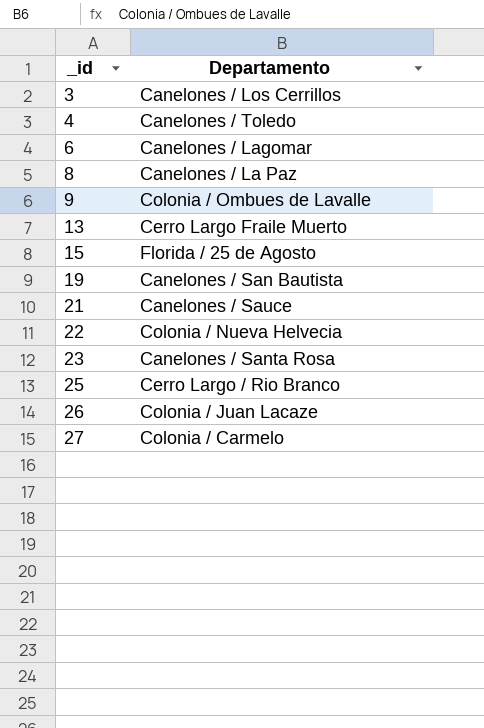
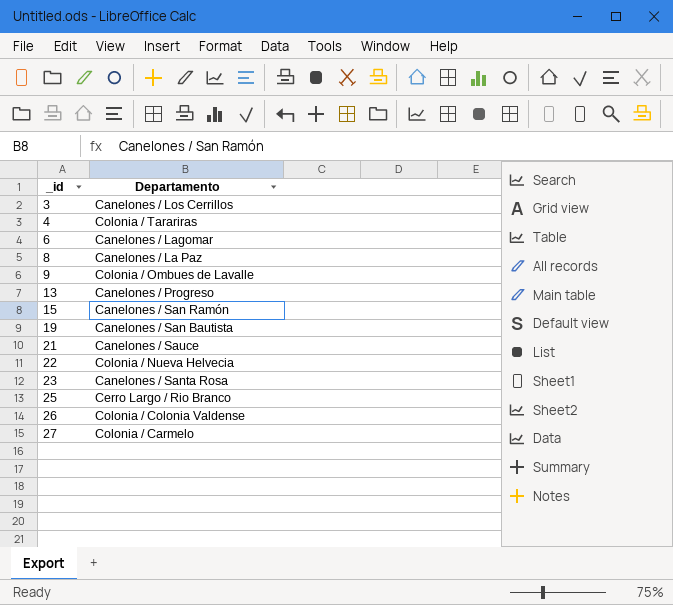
4 | Departamento: Canelones / Toledo -> Colonia / Tarariras
13 | Departamento: Cerro Largo Fraile Muerto -> Canelones / Progreso
15 | Departamento: Florida / 25 de Agosto -> Canelones / San Ramón
26 | Departamento: Colonia / Juan Lacaze -> Colonia / Colonia Valdense

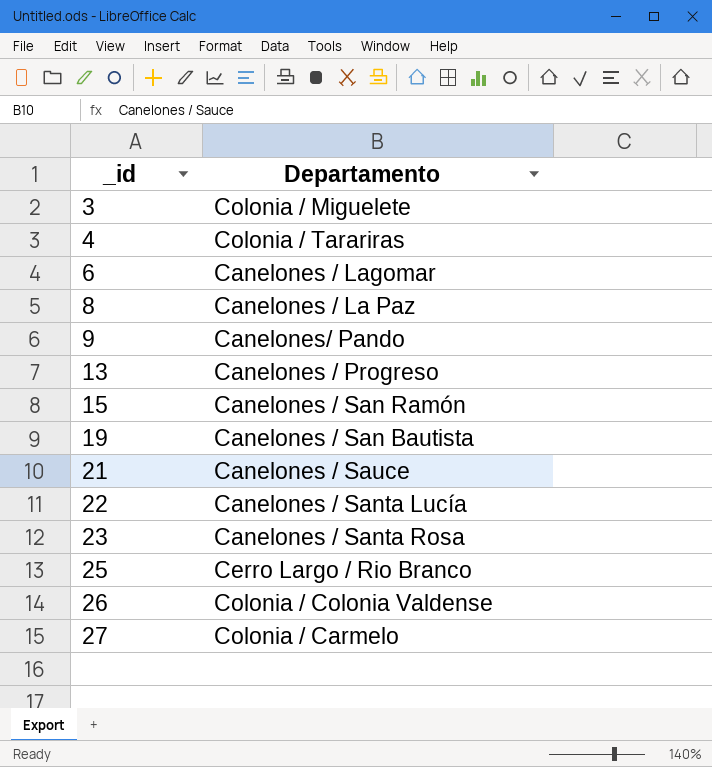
3 | Departamento: Canelones / Los Cerrillos -> Colonia / Miguelete
9 | Departamento: Colonia / Ombues de Lavalle -> Canelones/ Pando
22 | Departamento: Colonia / Nueva Helvecia -> Canelones / Santa Lucía

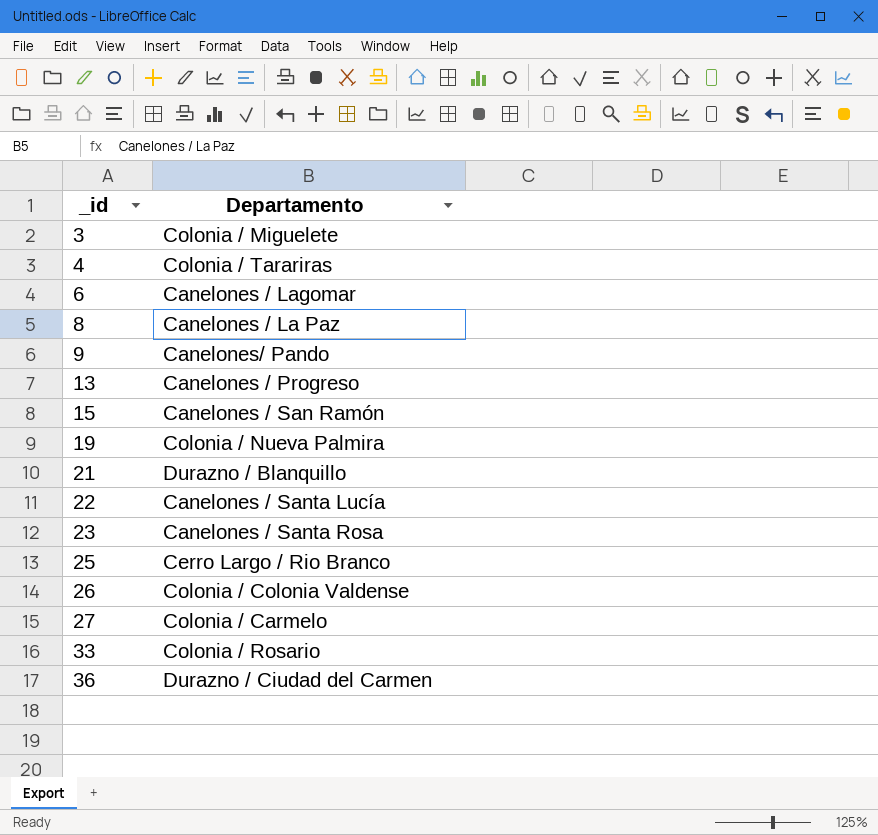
19 | Departamento: Canelones / San Bautista -> Colonia / Nueva Palmira
21 | Departamento: Canelones / Sauce -> Durazno / Blanquillo
row 33: none -> Colonia / Rosario
row 36: none -> Durazno / Ciudad del Carmen

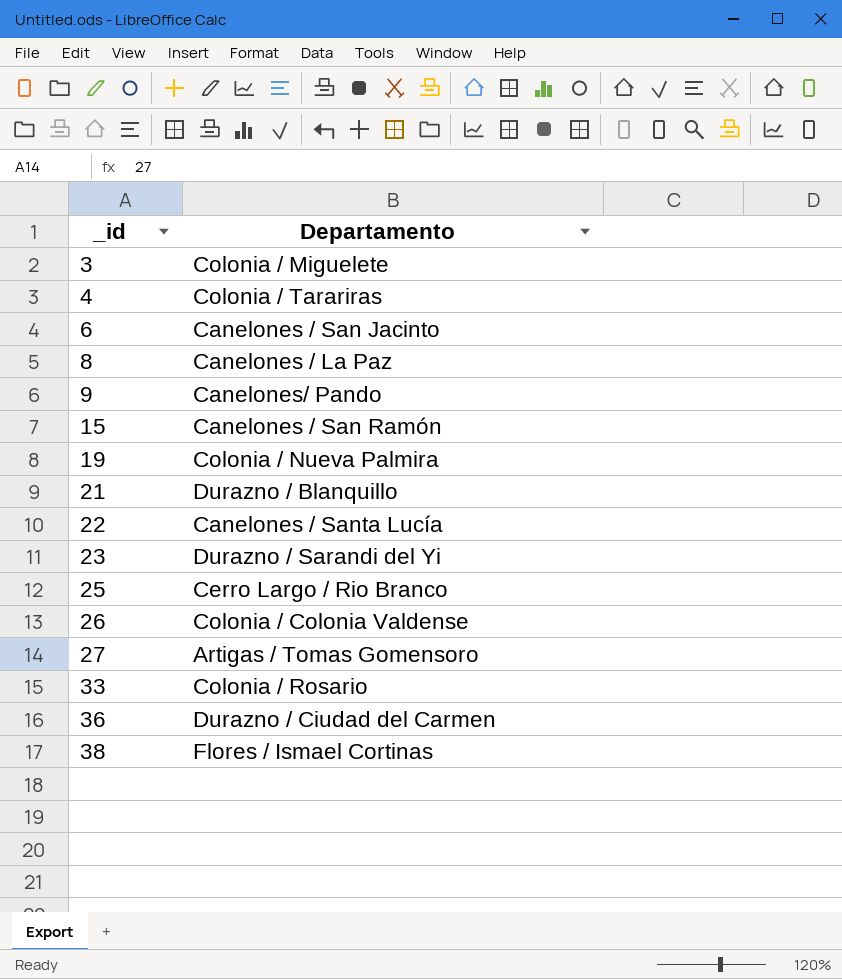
row 13: Canelones / Progreso -> none
6 | Departamento: Canelones / Lagomar -> Canelones / San Jacinto
23 | Departamento: Canelones / Santa Rosa -> Durazno / Sarandi del Yi
27 | Departamento: Colonia / Carmelo -> Artigas / Tomas Gomensoro
row 38: none -> Flores / Ismael Cortinas

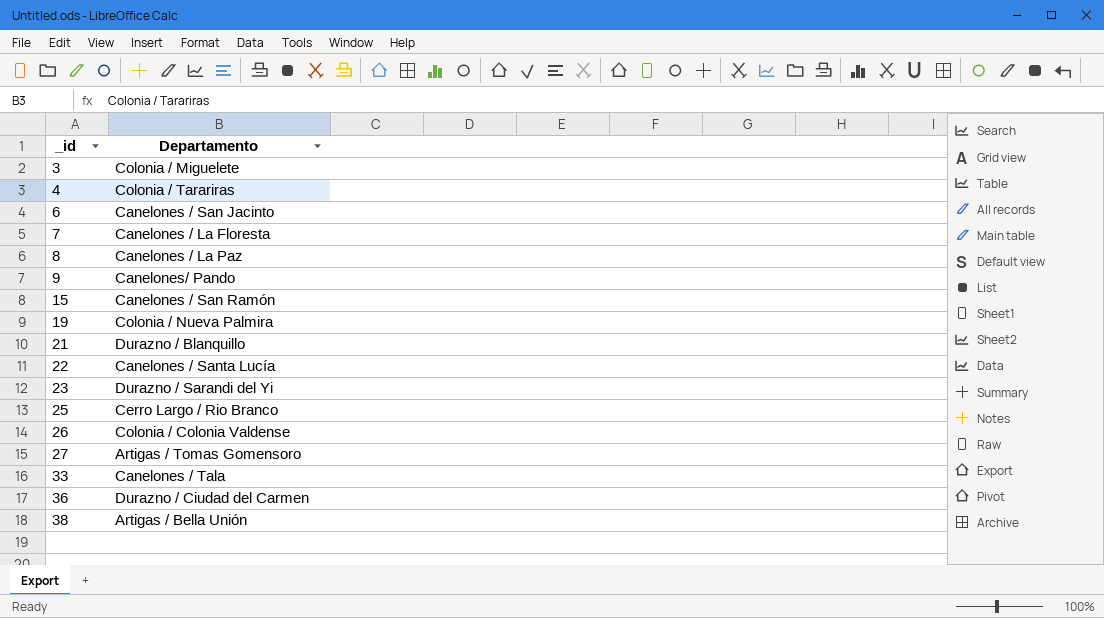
row 7: none -> Canelones / La Floresta
33 | Departamento: Colonia / Rosario -> Canelones / Tala
38 | Departamento: Flores / Ismael Cortinas -> Artigas / Bella Unión

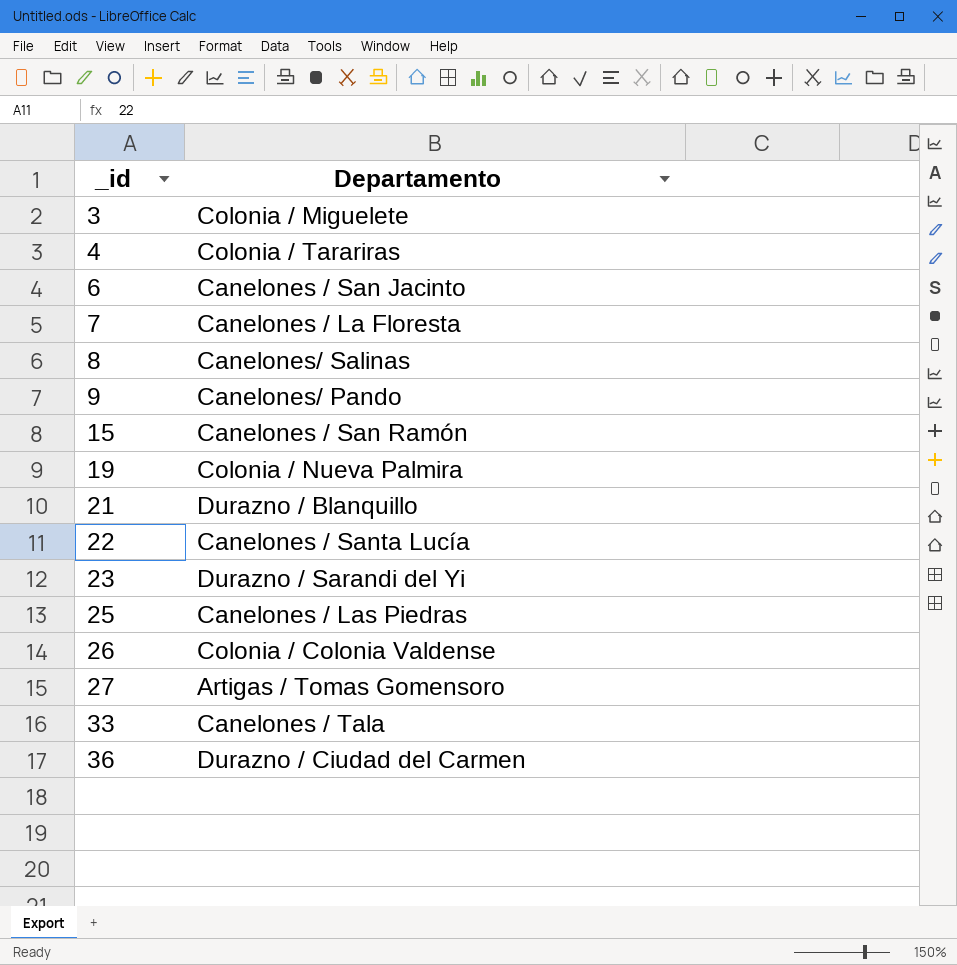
row 38: Artigas / Bella Unión -> none
8 | Departamento: Canelones / La Paz -> Canelones/ Salinas
25 | Departamento: Cerro Largo / Rio Branco -> Canelones / Las Piedras

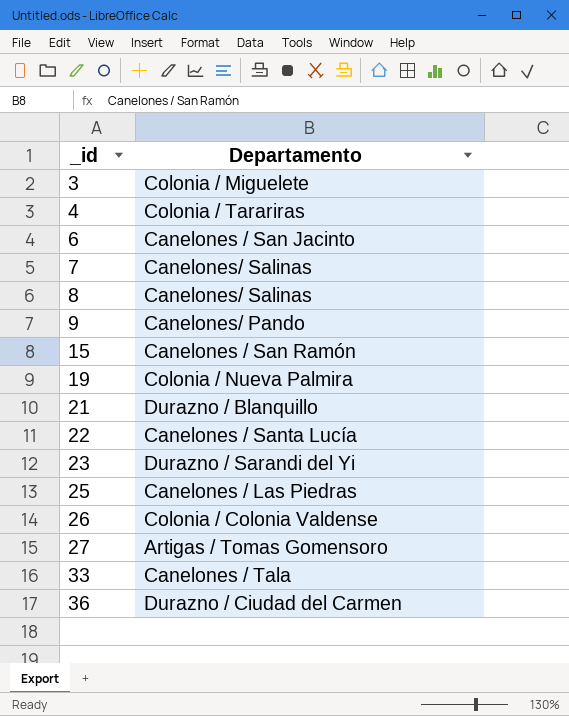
7 | Departamento: Canelones / La Floresta -> Canelones/ Salinas

